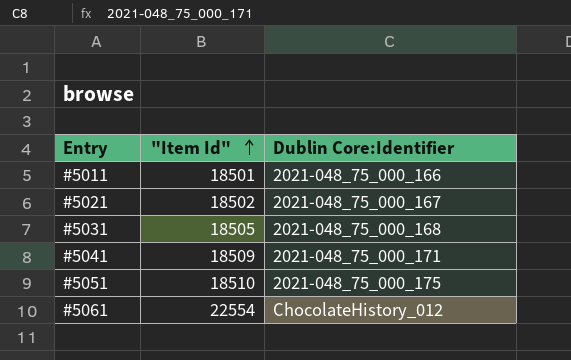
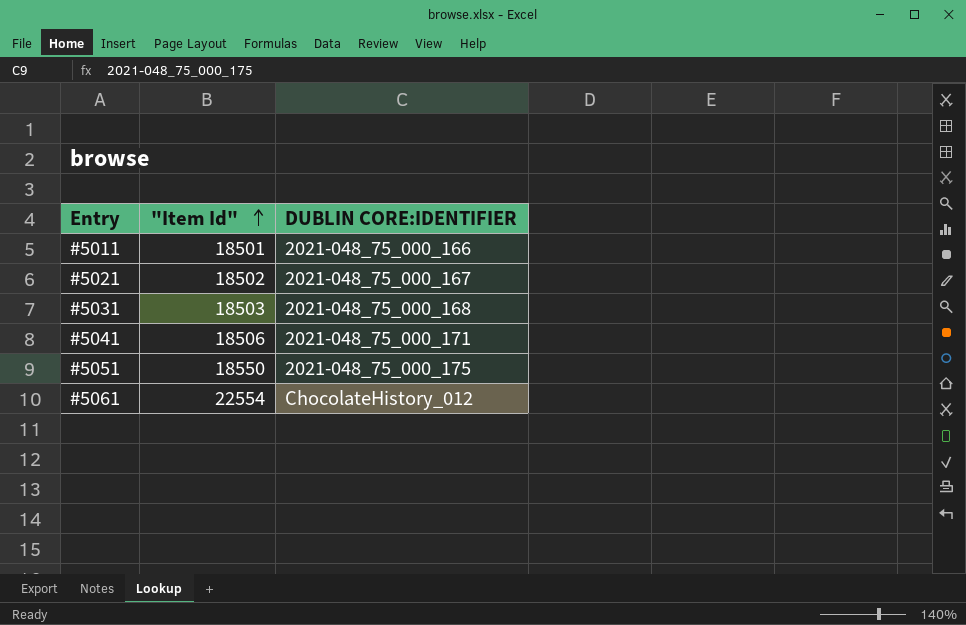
column name: Dublin Core:Identifier -> DUBLIN CORE:IDENTIFIER
#5031 | "Item Id": 18505 -> 18503
#5041 | "Item Id": 18509 -> 18506
#5051 | "Item Id": 18510 -> 18550

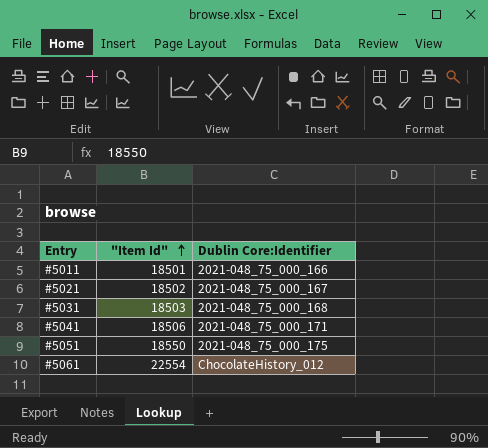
column name: DUBLIN CORE:IDENTIFIER -> Dublin Core:Identifier

